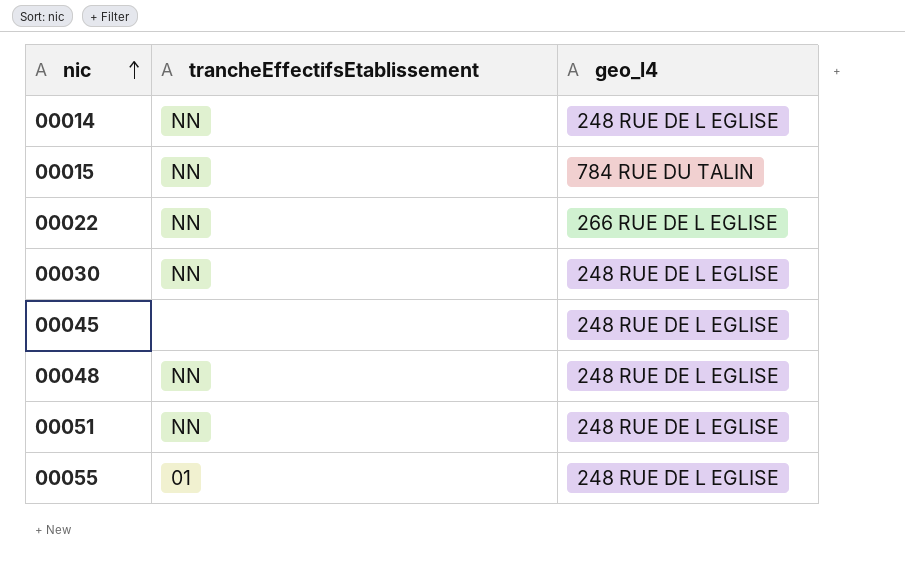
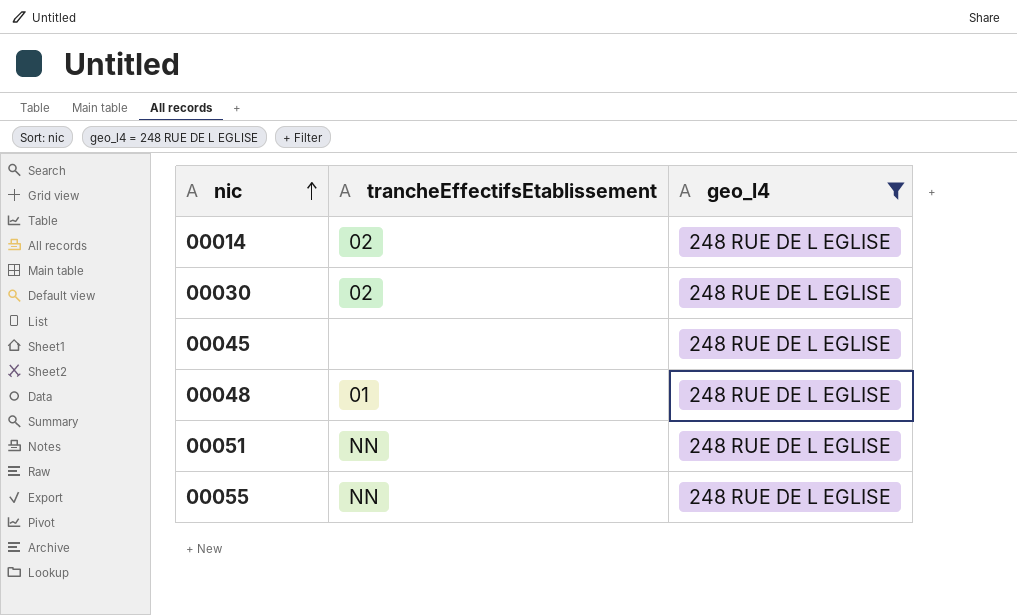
filter: none -> geo_l4 = 248 RUE DE L EGLISE
00014 | trancheEffectifsEtablissement: NN -> 02
00030 | trancheEffectifsEtablissement: NN -> 02
00048 | trancheEffectifsEtablissement: NN -> 01
00055 | trancheEffectifsEtablissement: 01 -> NN

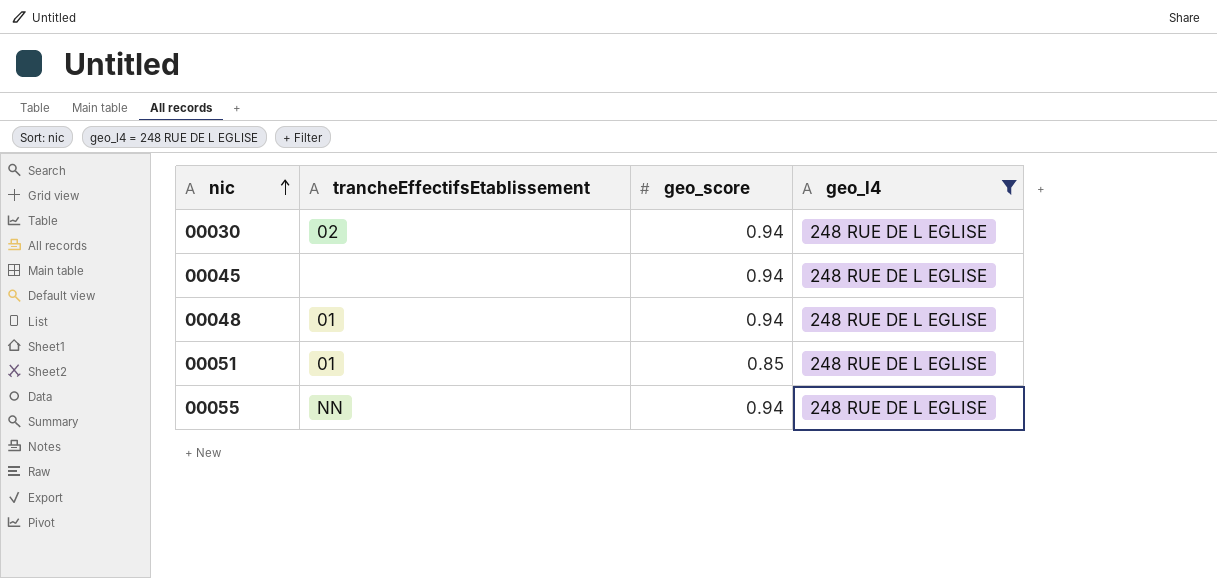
column geo_score | position: none -> 3
row 00014: 02 | 248 RUE DE L EGLISE -> none
00051 | trancheEffectifsEtablissement: NN -> 01

